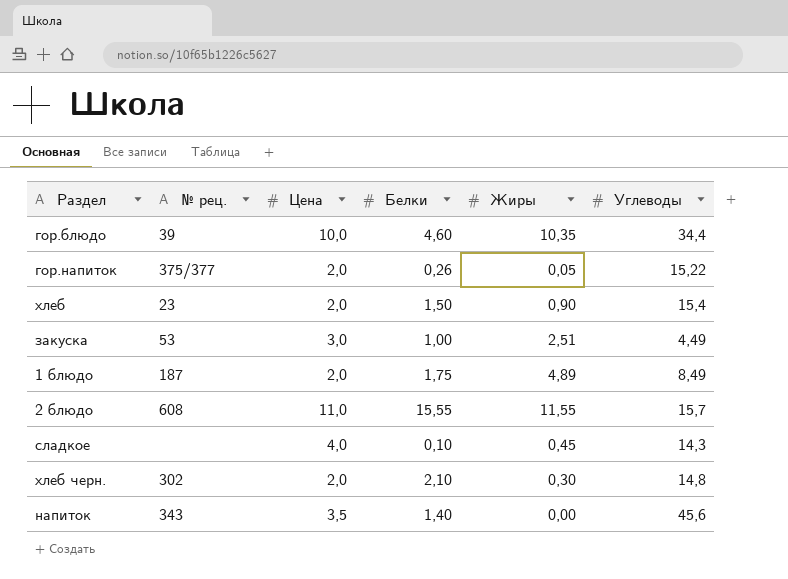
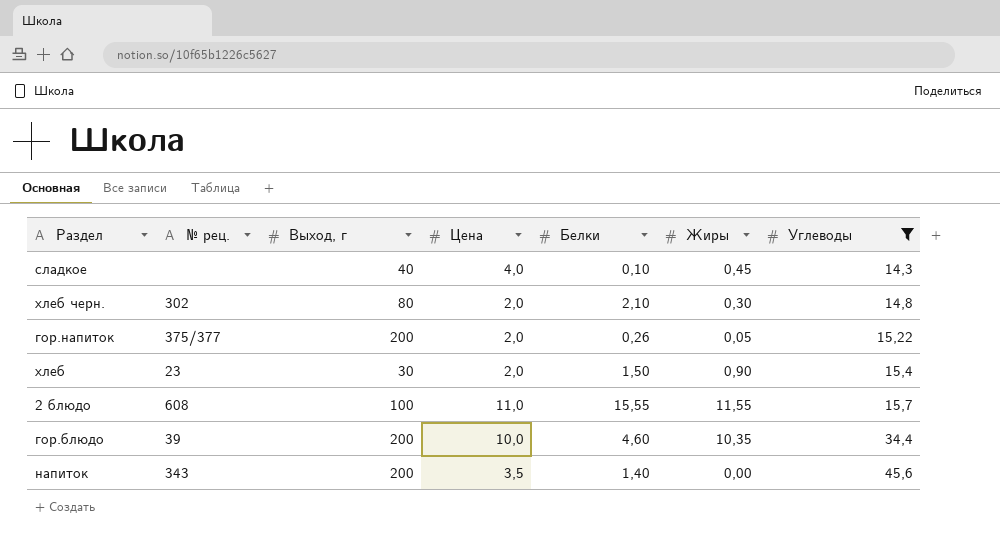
filter: none -> Углеводы >= 14,3
row order: none -> Углеводы ascending
column Выход, г | position: none -> 3

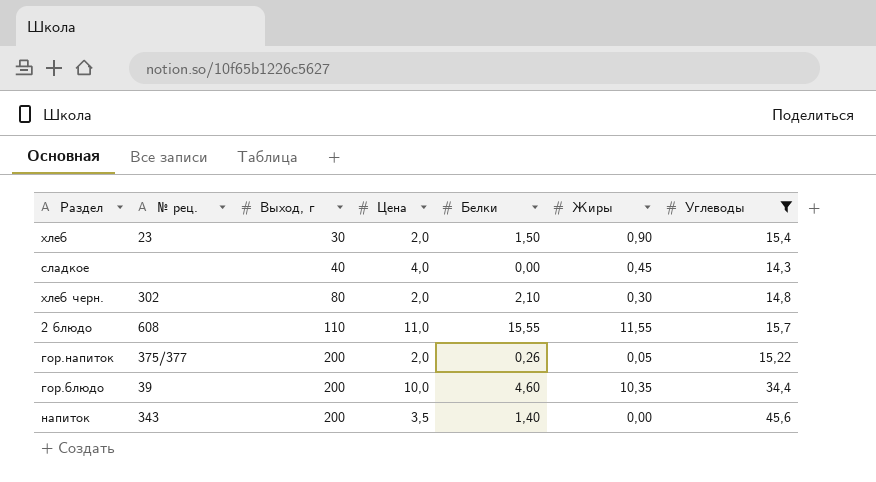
row order: Углеводы ascending -> Выход, г ascending
сладкое | Белки: 0,10 -> 0,00
2 блюдо | Выход, г: 100 -> 110

